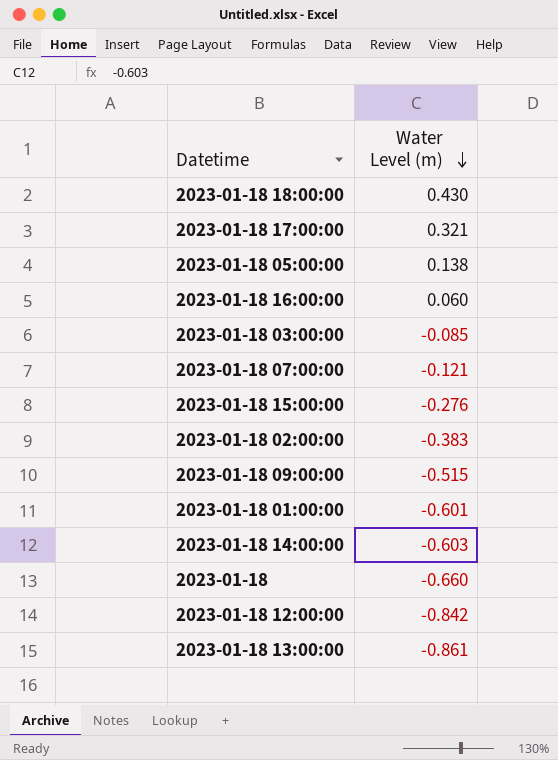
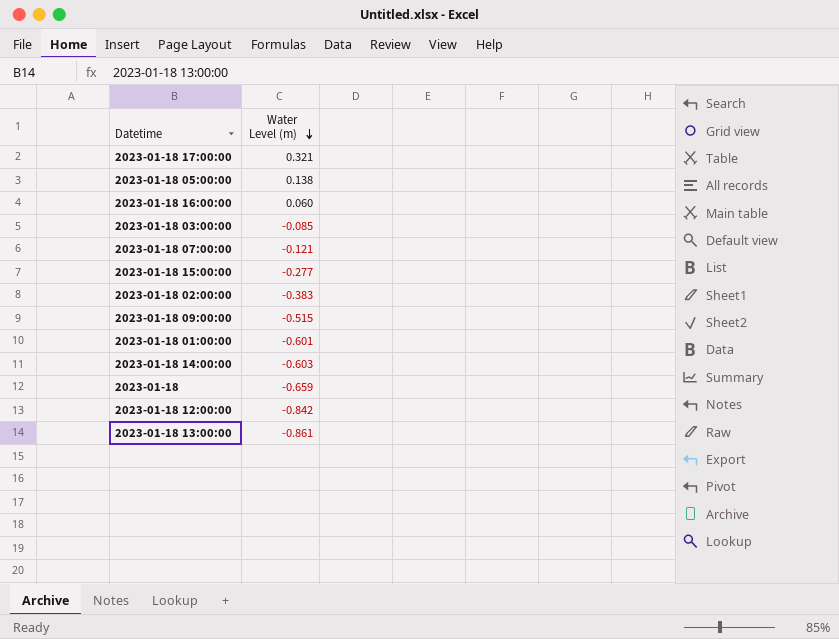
row 2023-01-18 18:00:00: 0.430 -> none
2023-01-18 15:00:00 | Water Level (m): -0.276 -> -0.277
2023-01-18 | Water Level (m): -0.660 -> -0.659

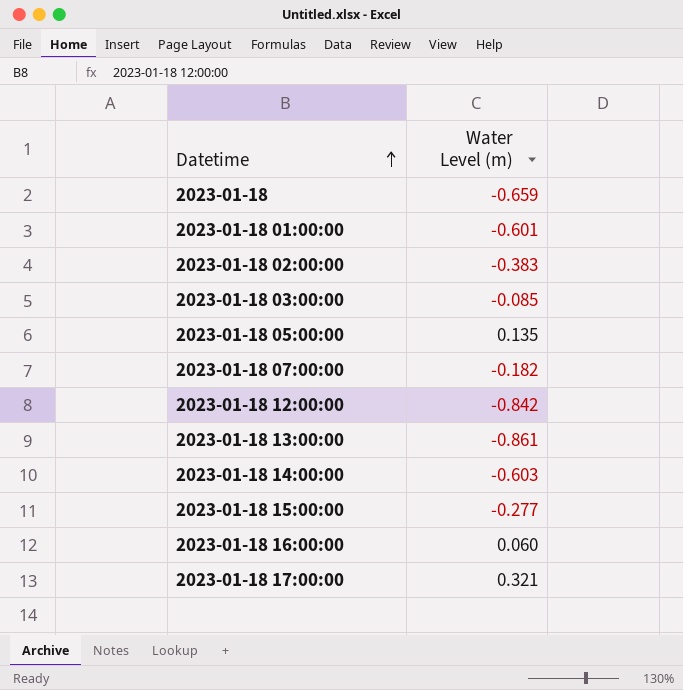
row order: Water Level (m) descending -> Datetime ascending
row 2023-01-18 09:00:00: -0.515 -> none
2023-01-18 05:00:00 | Water Level (m): 0.138 -> 0.135
2023-01-18 07:00:00 | Water Level (m): -0.121 -> -0.182

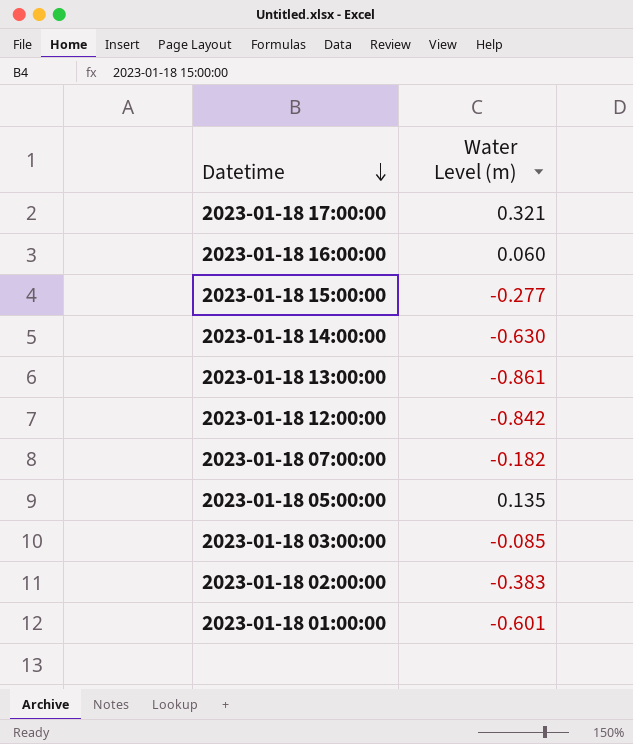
row order: Datetime ascending -> Datetime descending
row 2023-01-18: -0.659 -> none
2023-01-18 14:00:00 | Water Level (m): -0.603 -> -0.630

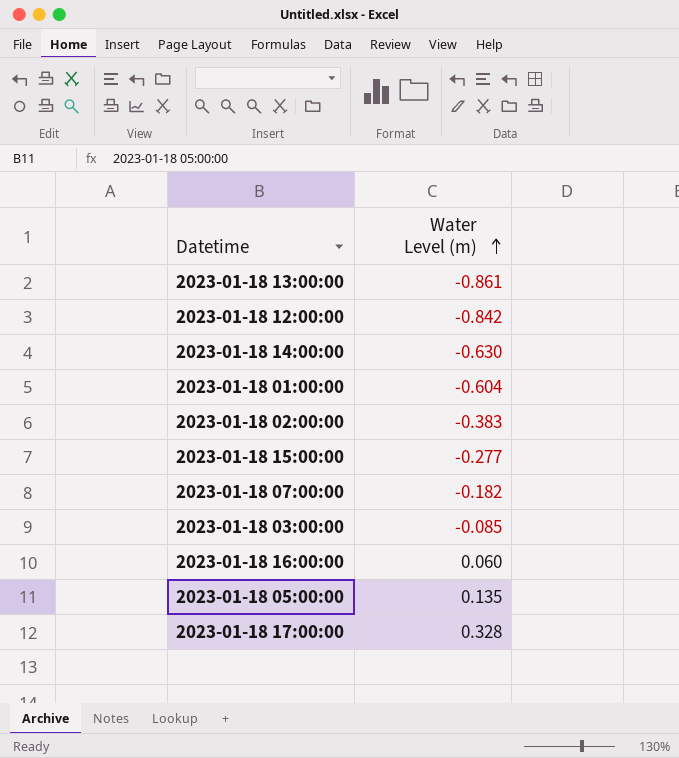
row order: Datetime descending -> Water Level (m) ascending
2023-01-18 01:00:00 | Water Level (m): -0.601 -> -0.604
2023-01-18 17:00:00 | Water Level (m): 0.321 -> 0.328

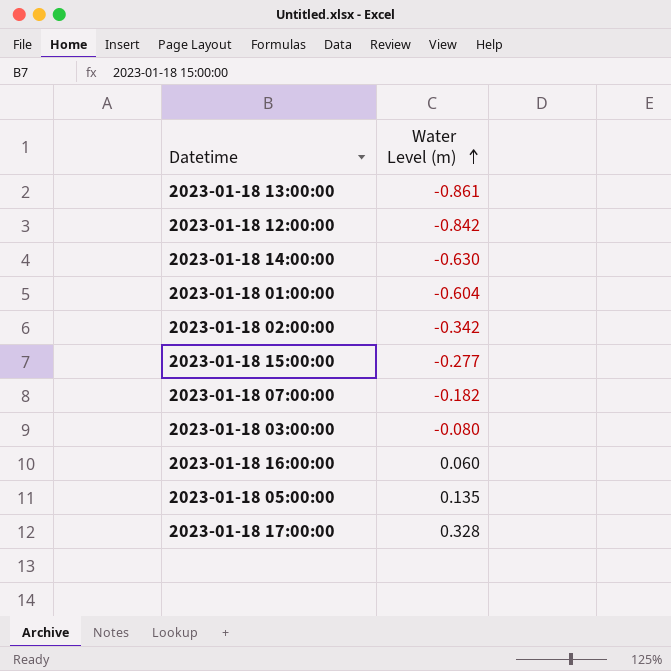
2023-01-18 02:00:00 | Water Level (m): -0.383 -> -0.342
2023-01-18 03:00:00 | Water Level (m): -0.085 -> -0.080

